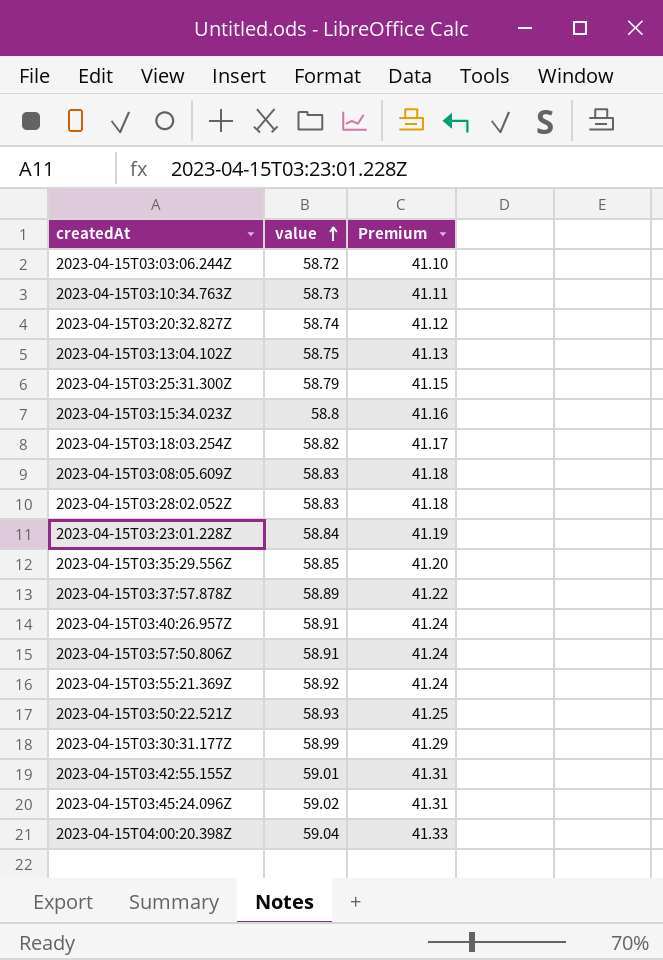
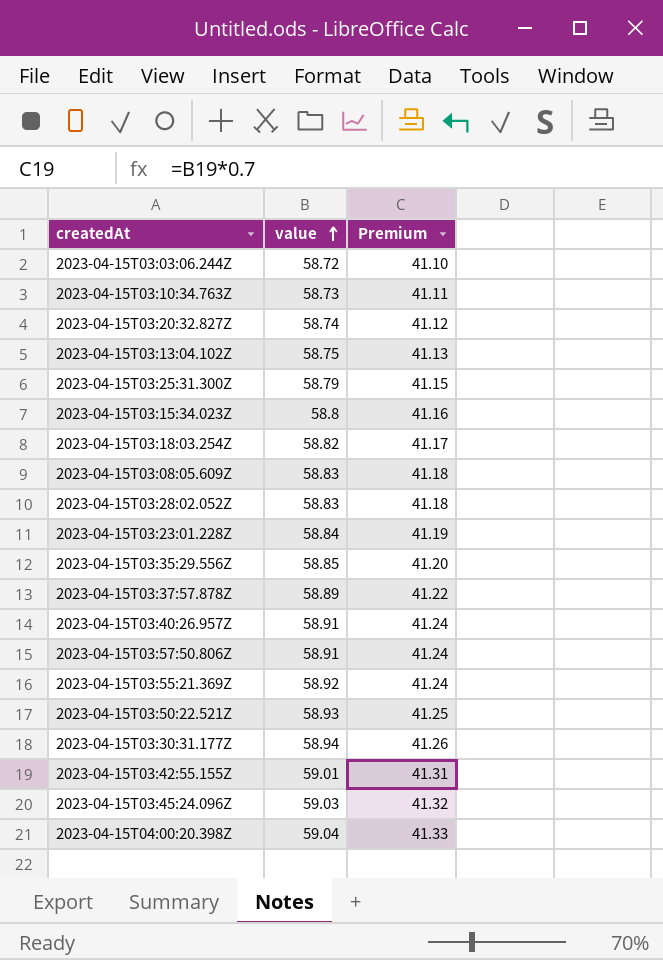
2023-04-15T03:30:31.177Z | value: 58.99 -> 58.94
2023-04-15T03:30:31.177Z | Premium: 41.29 -> 41.26
2023-04-15T03:45:24.096Z | value: 59.02 -> 59.03
2023-04-15T03:45:24.096Z | Premium: 41.31 -> 41.32

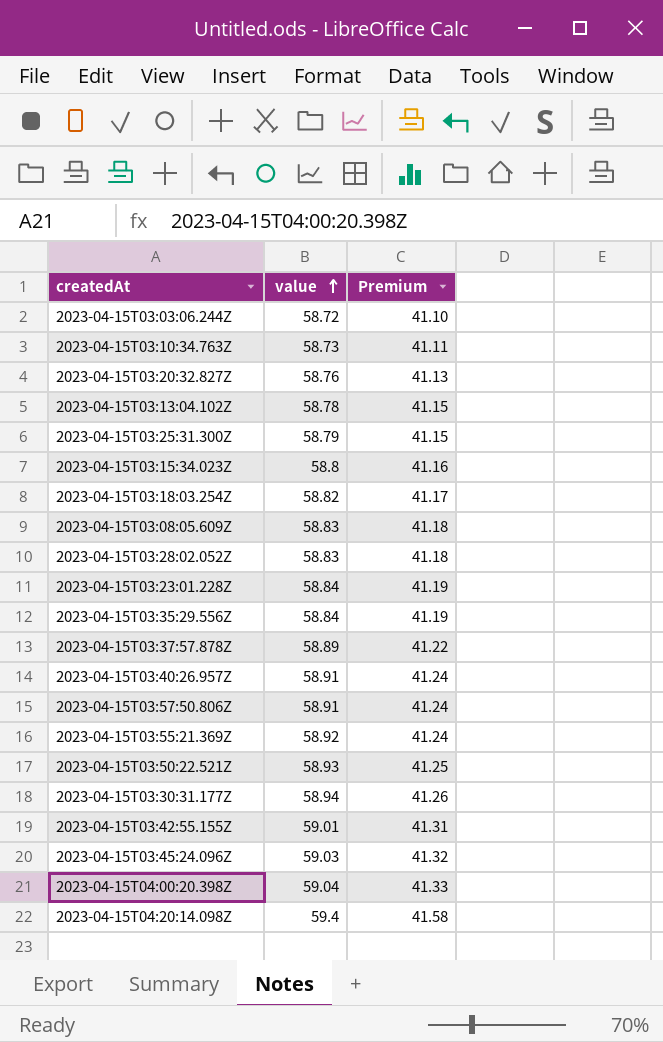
2023-04-15T03:20:32.827Z | value: 58.74 -> 58.76
2023-04-15T03:20:32.827Z | Premium: 41.12 -> 41.13
2023-04-15T03:13:04.102Z | value: 58.75 -> 58.78
2023-04-15T03:13:04.102Z | Premium: 41.13 -> 41.15
2023-04-15T03:35:29.556Z | value: 58.85 -> 58.84
2023-04-15T03:35:29.556Z | Premium: 41.20 -> 41.19
row 2023-04-15T04:20:14.098Z: none -> 59.4 | 41.58

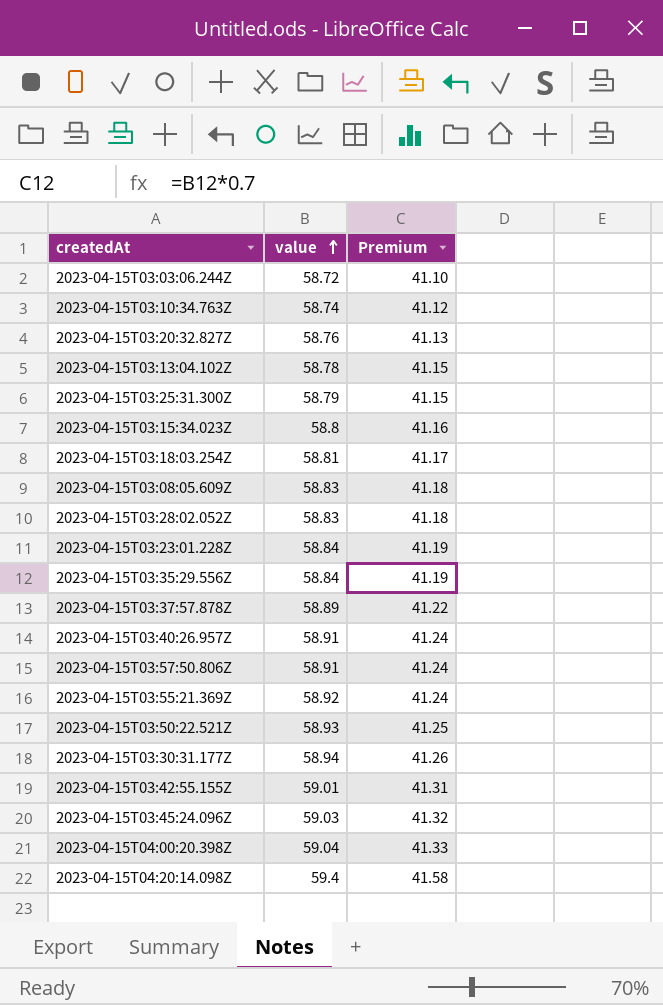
2023-04-15T03:10:34.763Z | value: 58.73 -> 58.74
2023-04-15T03:10:34.763Z | Premium: 41.11 -> 41.12
2023-04-15T03:18:03.254Z | value: 58.82 -> 58.81

